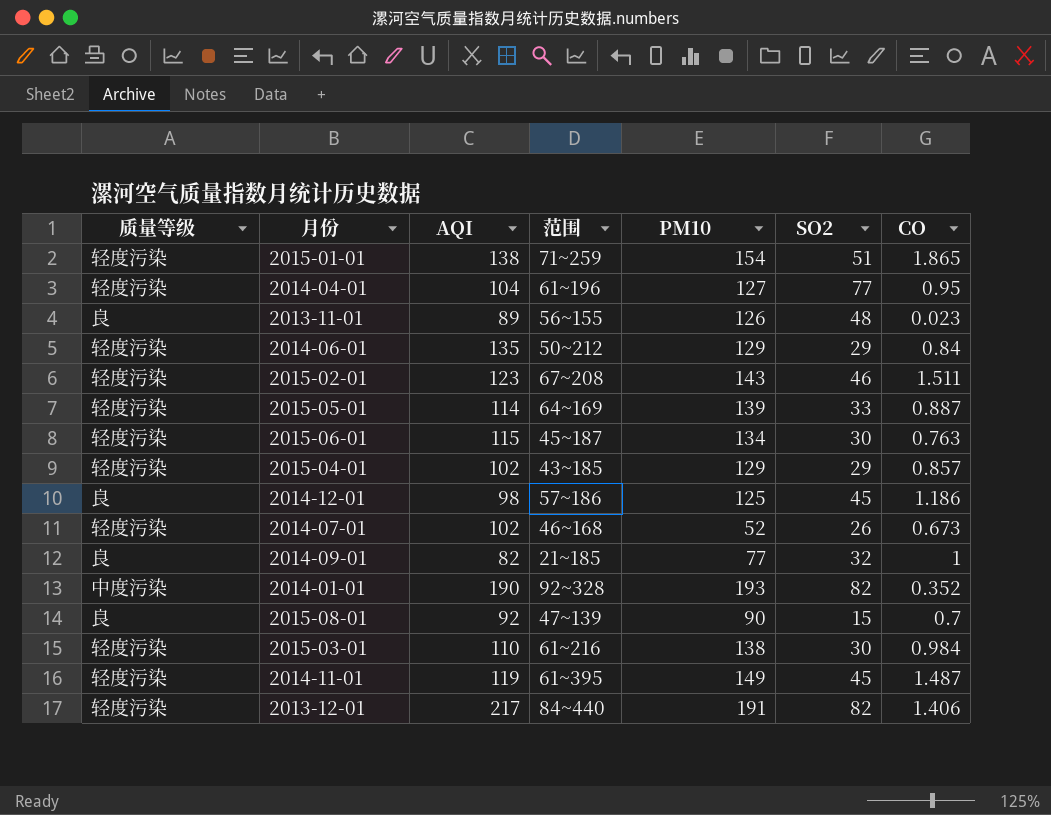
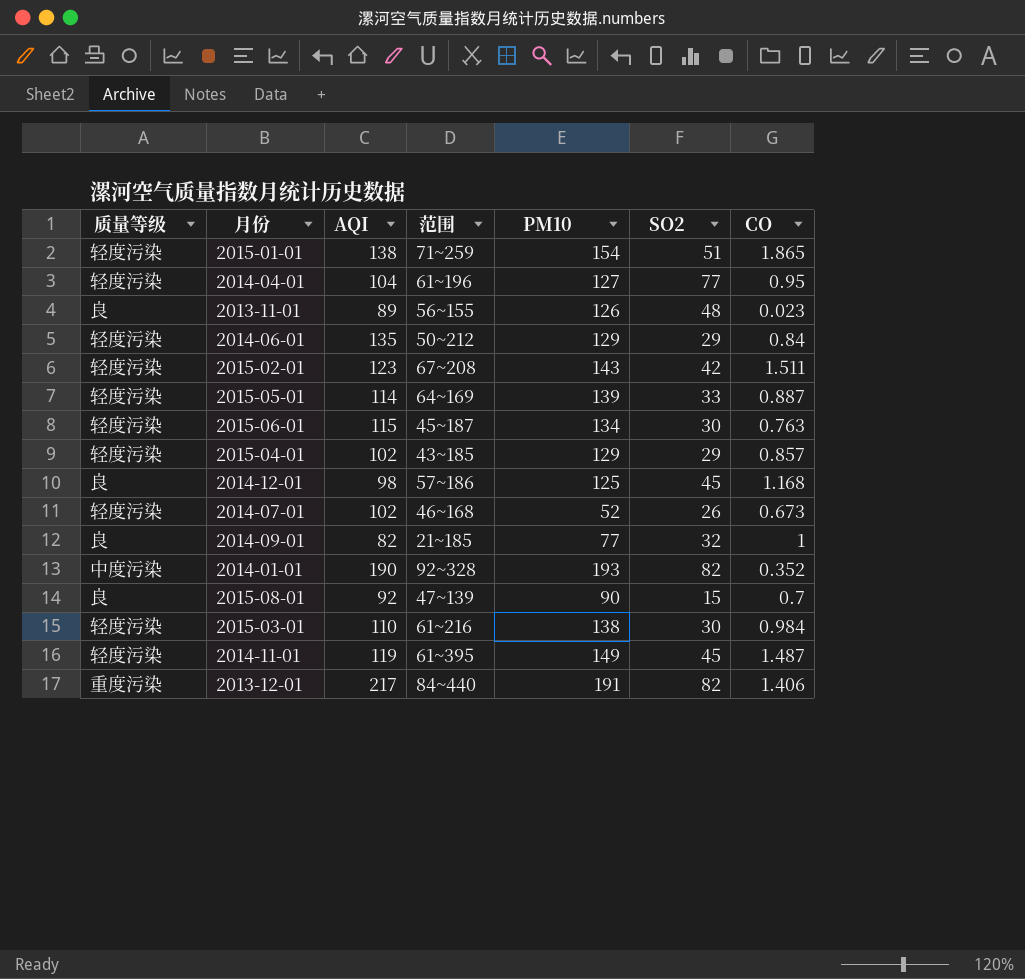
2015-02-01 | SO2: 46 -> 42
2014-12-01 | CO: 1.186 -> 1.168
2013-12-01 | 质量等级: 轻度污染 -> 重度污染

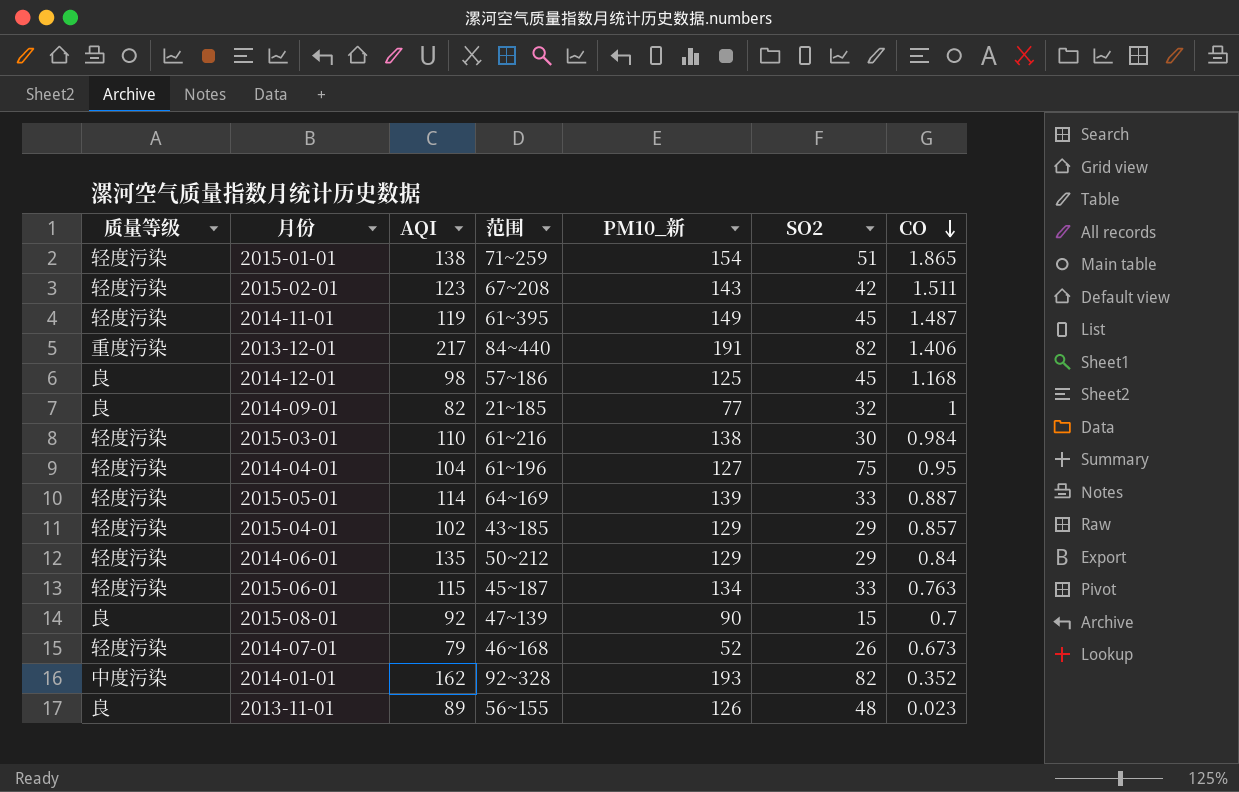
row order: none -> CO descending
column name: PM10 -> PM10_新
2014-04-01 | SO2: 77 -> 75
2015-06-01 | SO2: 30 -> 33
2014-07-01 | AQI: 102 -> 79
2014-01-01 | AQI: 190 -> 162

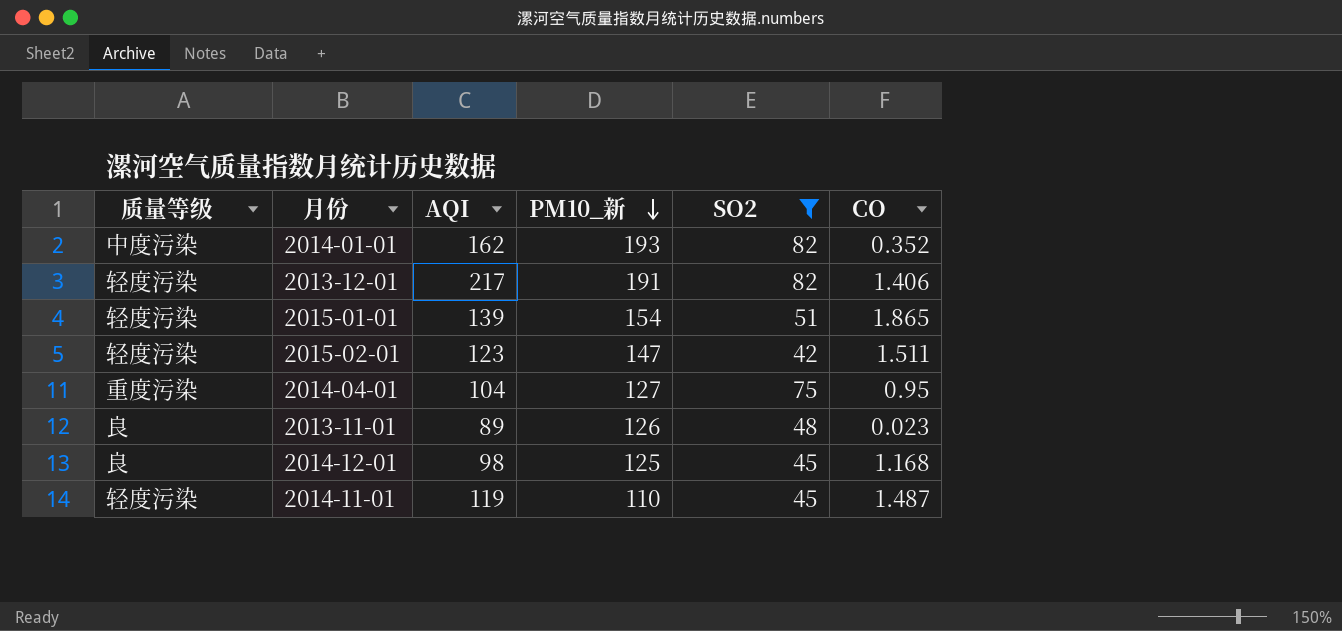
filter: none -> SO2 >= 42
row order: CO descending -> PM10_新 descending
column 范围 | position: 4 -> none
2013-12-01 | 质量等级: 重度污染 -> 轻度污染
2015-01-01 | AQI: 138 -> 139
2015-02-01 | PM10_新: 143 -> 147
2014-04-01 | 质量等级: 轻度污染 -> 重度污染
2014-11-01 | PM10_新: 149 -> 110

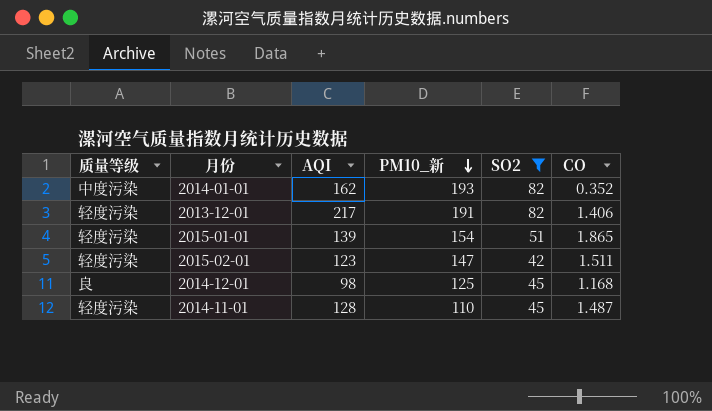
row 2014-04-01: 重度污染 | 104 | 127 | 75 | 0.95 -> none
row 2013-11-01: 良 | 89 | 126 | 48 | 0.023 -> none
2014-11-01 | AQI: 119 -> 128

